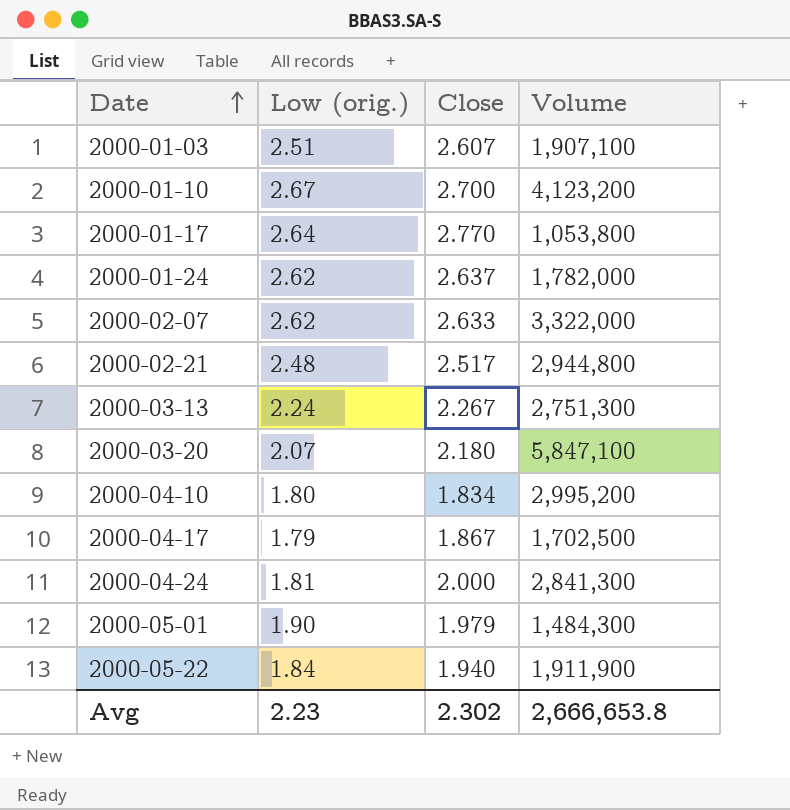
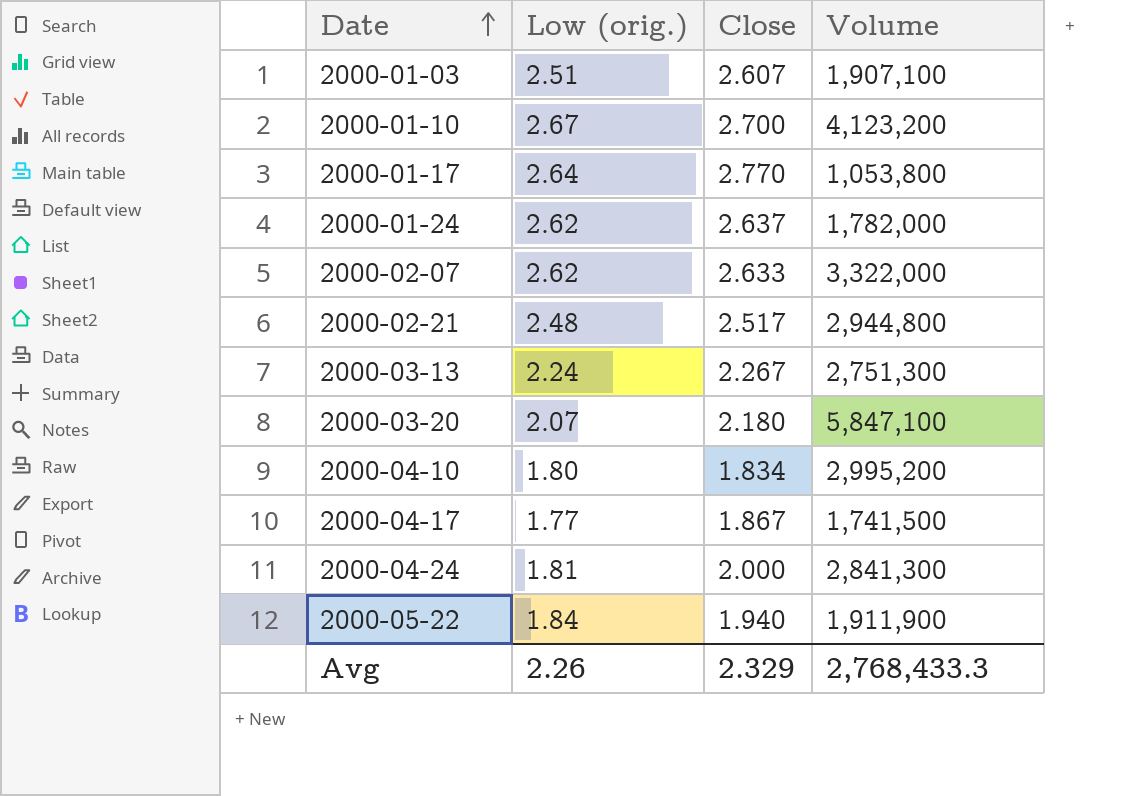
row 2000-05-01: 1.90 | 1.979 | 1,484,300 -> none
2000-04-17 | Low (orig.): 1.79 -> 1.77
2000-04-17 | Volume: 1,702,500 -> 1,741,500
Avg | Low (orig.): 2.23 -> 2.26
Avg | Close: 2.302 -> 2.329
Avg | Volume: 2,666,653.8 -> 2,768,433.3

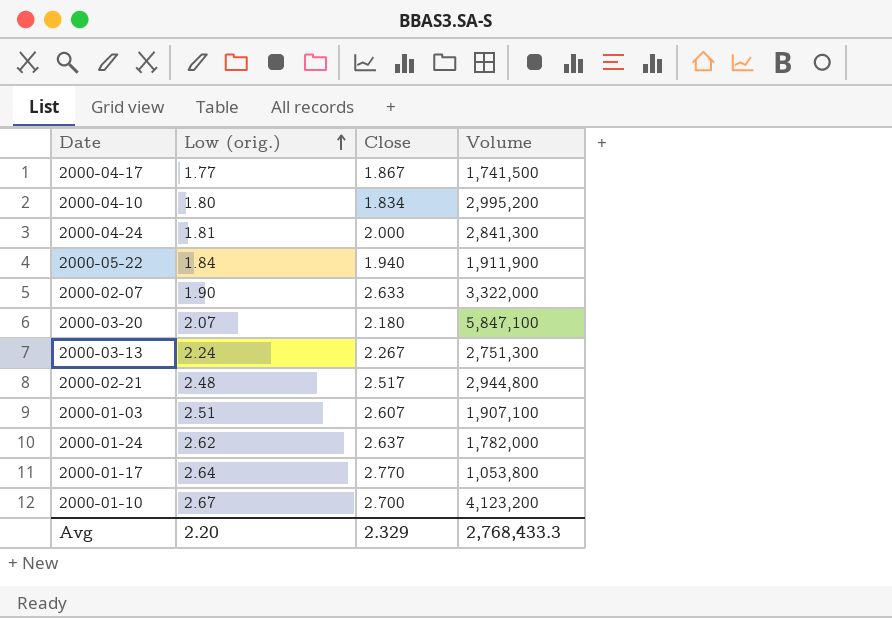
row order: Date ascending -> Low (orig.) ascending
2000-02-07 | Low (orig.): 2.62 -> 1.90
Avg | Low (orig.): 2.26 -> 2.20

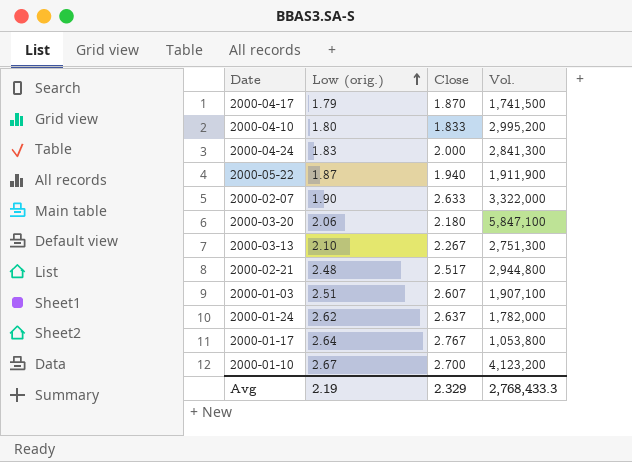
column name: Volume -> Vol.
2000-04-17 | Low (orig.): 1.77 -> 1.79
2000-04-17 | Close: 1.867 -> 1.870
2000-04-10 | Close: 1.834 -> 1.833
2000-04-24 | Low (orig.): 1.81 -> 1.83
2000-05-22 | Low (orig.): 1.84 -> 1.87
2000-03-20 | Low (orig.): 2.07 -> 2.06
2000-03-13 | Low (orig.): 2.24 -> 2.10
2000-01-17 | Close: 2.770 -> 2.767
Avg | Low (orig.): 2.20 -> 2.19

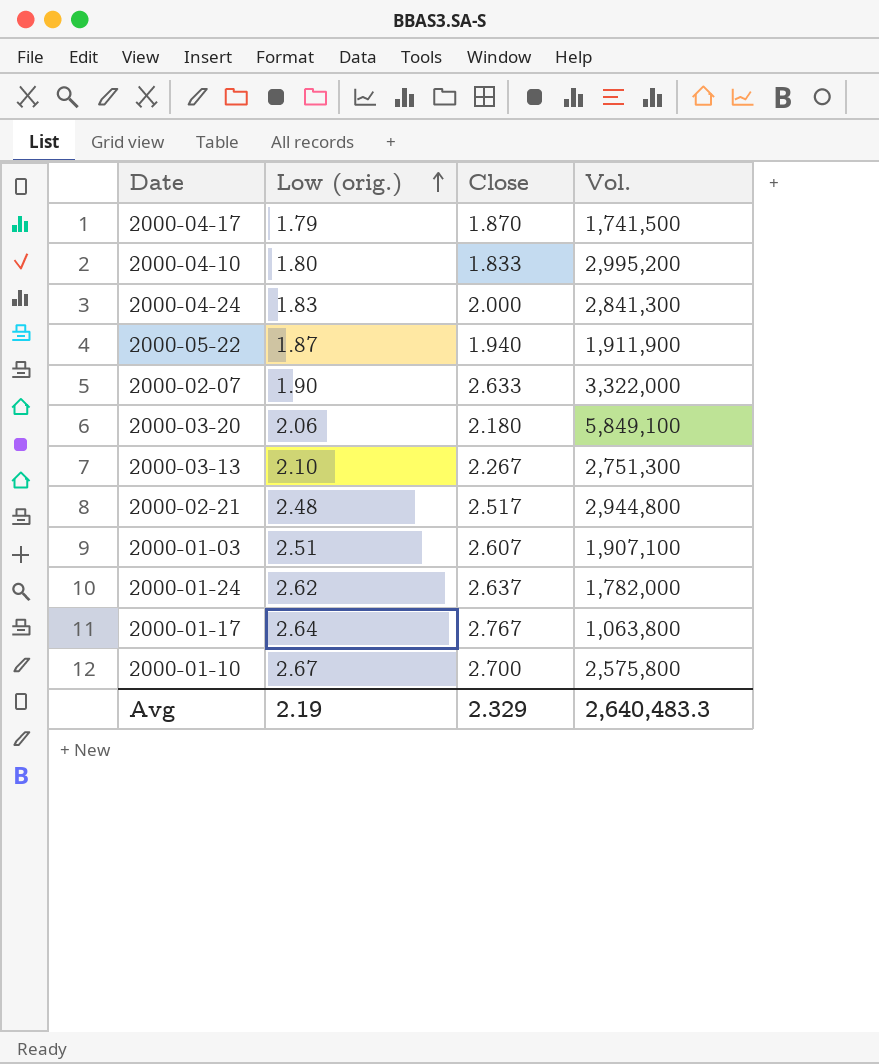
2000-03-20 | Vol.: 5,847,100 -> 5,849,100
2000-01-17 | Vol.: 1,053,800 -> 1,063,800
2000-01-10 | Vol.: 4,123,200 -> 2,575,800
Avg | Vol.: 2,768,433.3 -> 2,640,483.3

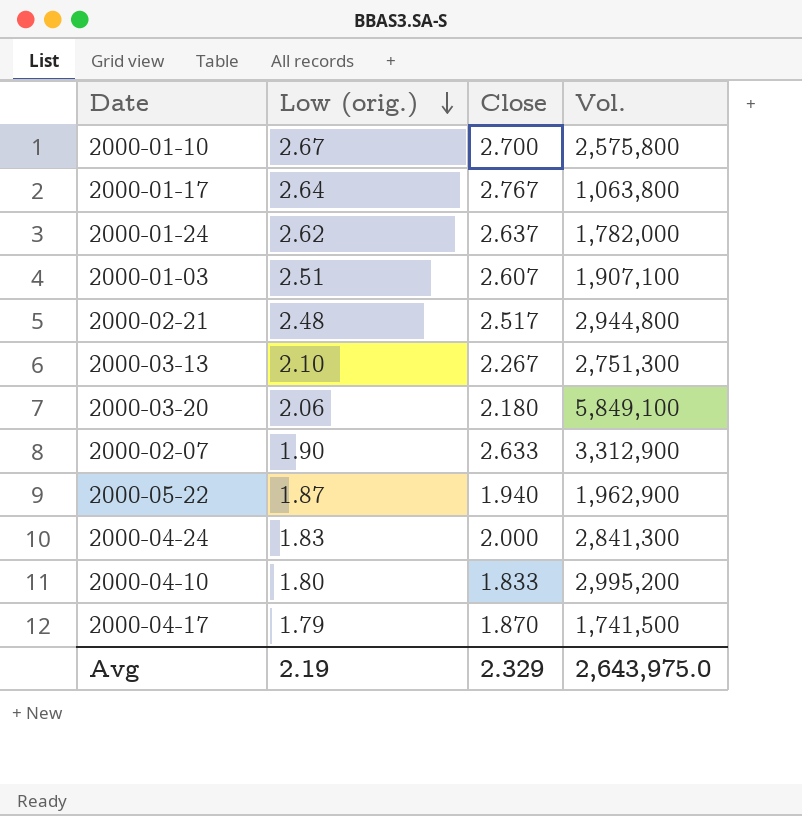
row order: Low (orig.) ascending -> Low (orig.) descending
2000-02-07 | Vol.: 3,322,000 -> 3,312,900
2000-05-22 | Vol.: 1,911,900 -> 1,962,900
Avg | Vol.: 2,640,483.3 -> 2,643,975.0

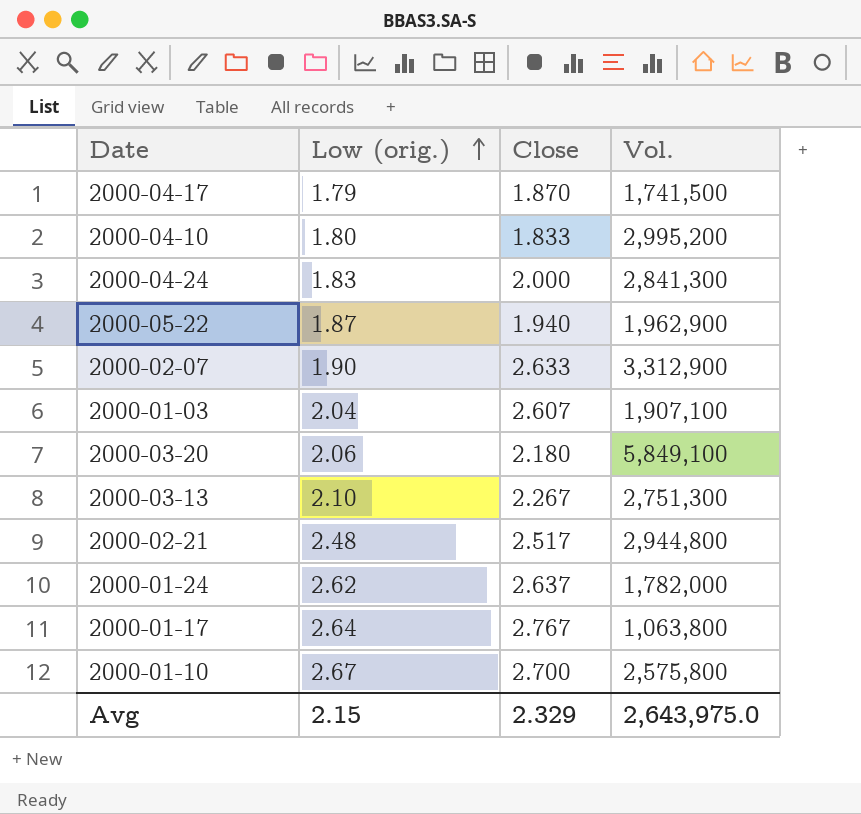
row order: Low (orig.) descending -> Low (orig.) ascending
2000-01-03 | Low (orig.): 2.51 -> 2.04
Avg | Low (orig.): 2.19 -> 2.15

